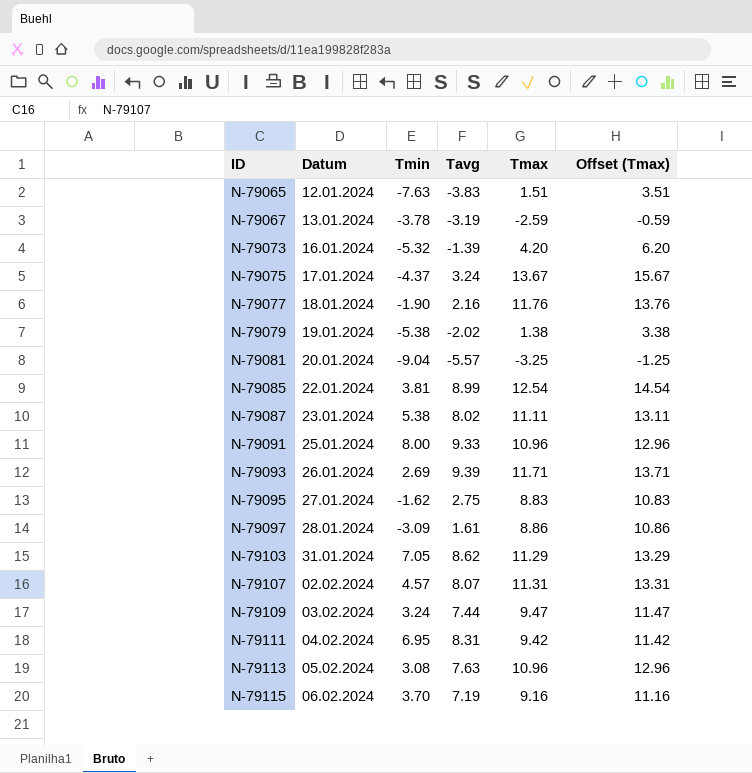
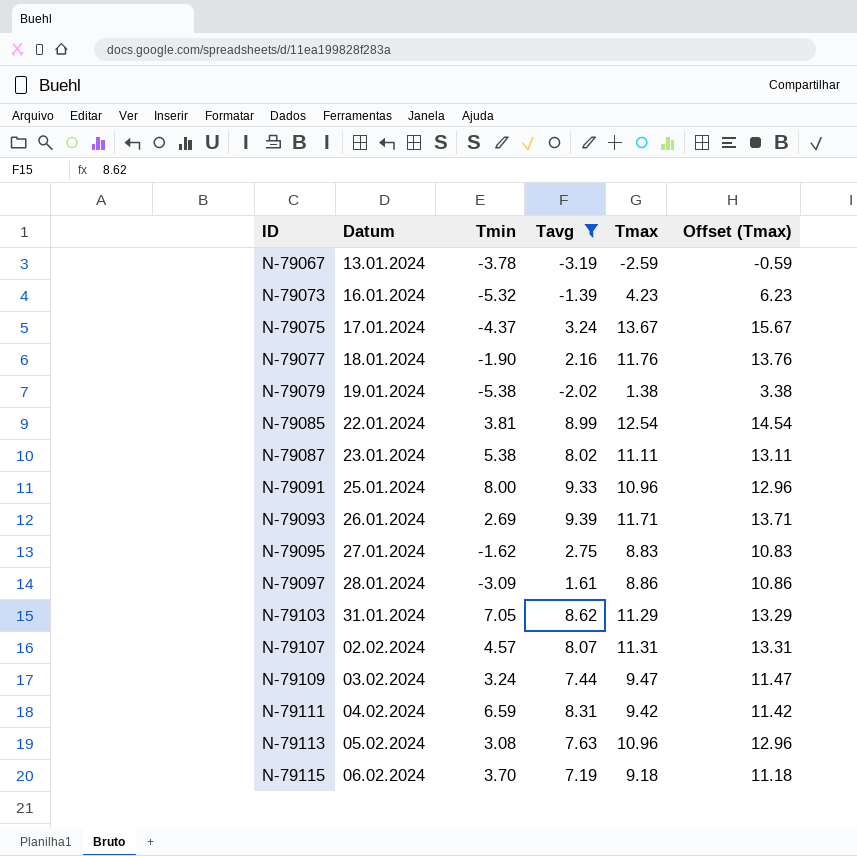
filter: none -> Tavg >= -3.19
N-79073 | Tmax: 4.20 -> 4.23
N-79073 | Offset (Tmax): 6.20 -> 6.23
N-79111 | Tmin: 6.95 -> 6.59
N-79115 | Tmax: 9.16 -> 9.18
N-79115 | Offset (Tmax): 11.16 -> 11.18

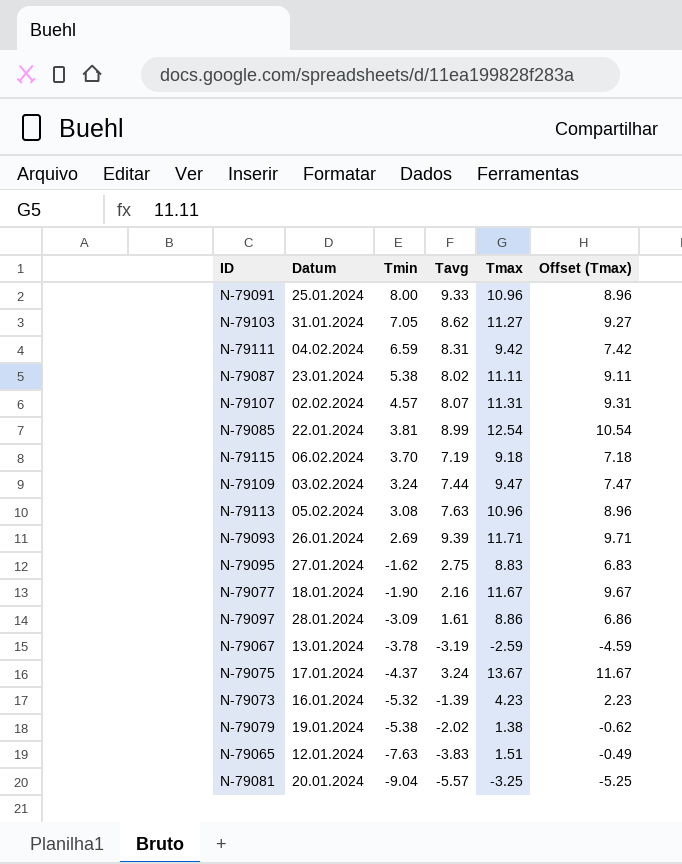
filter: Tavg >= -3.19 -> none
row order: ID ascending -> Tmin descending
column Offset (Tmax) | formula: [Tmax] + 2 -> [Tmax] - 2
N-79103 | Tmax: 11.29 -> 11.27
N-79077 | Tmax: 11.76 -> 11.67

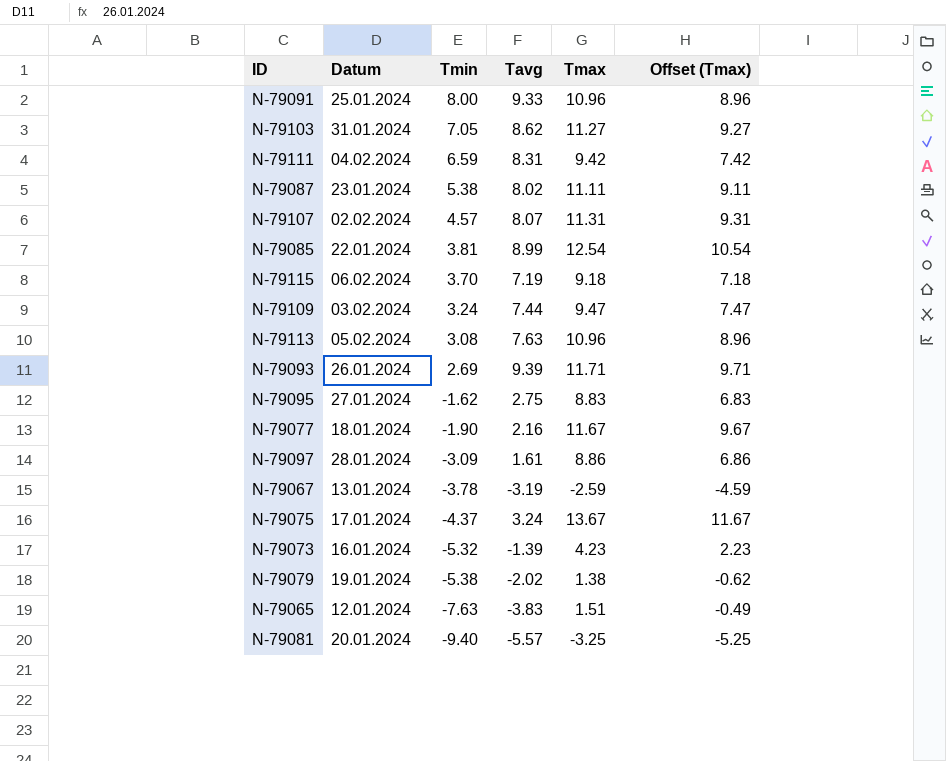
N-79081 | Tmin: -9.04 -> -9.40

